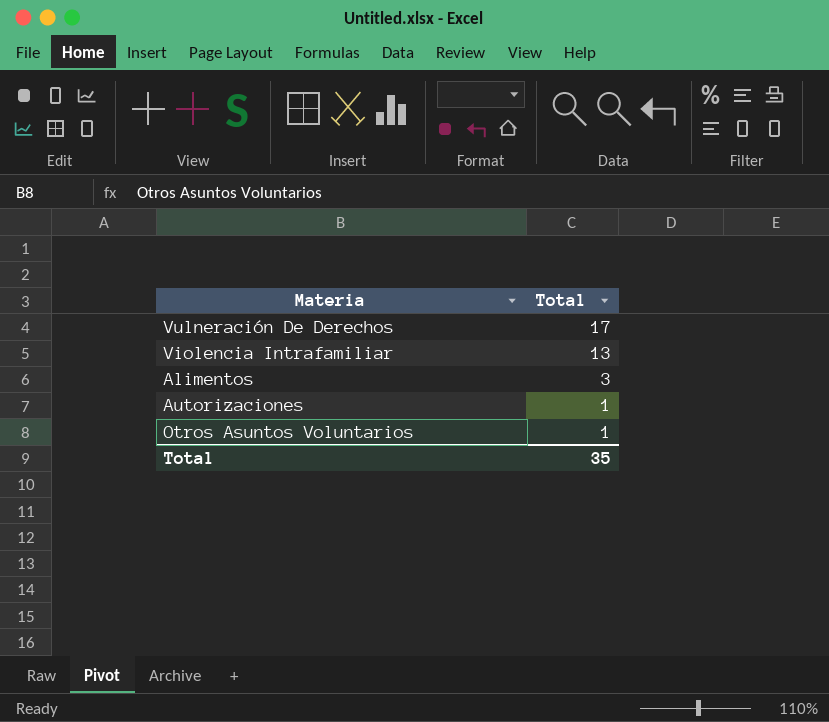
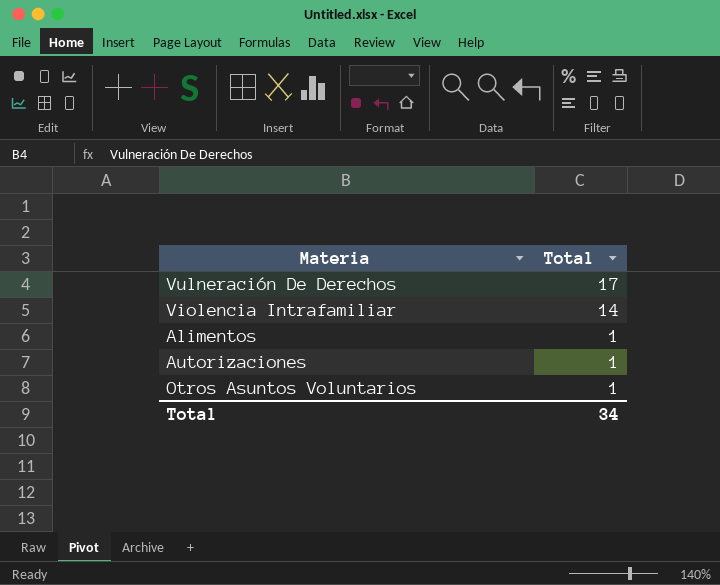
Violencia Intrafamiliar | Total: 13 -> 14
Alimentos | Total: 3 -> 1
Total | Total: 35 -> 34

